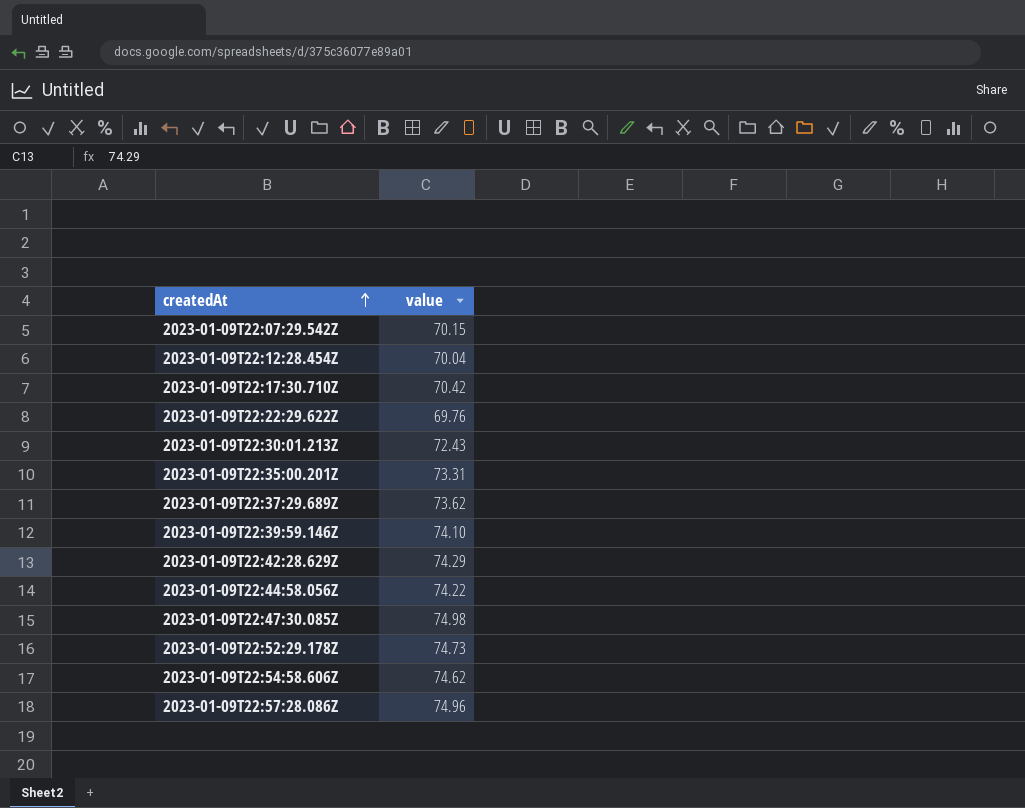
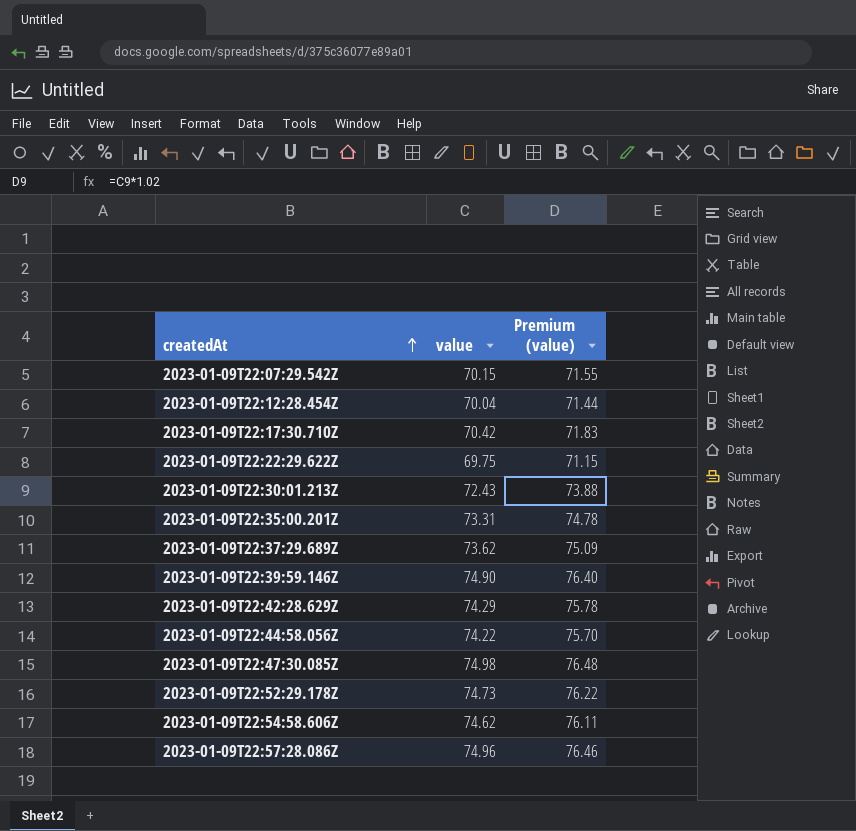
column Premium (value) | formula: none -> [value] * 1.02
2023-01-09T22:22:29.622Z | value: 69.76 -> 69.75
2023-01-09T22:39:59.146Z | value: 74.10 -> 74.90

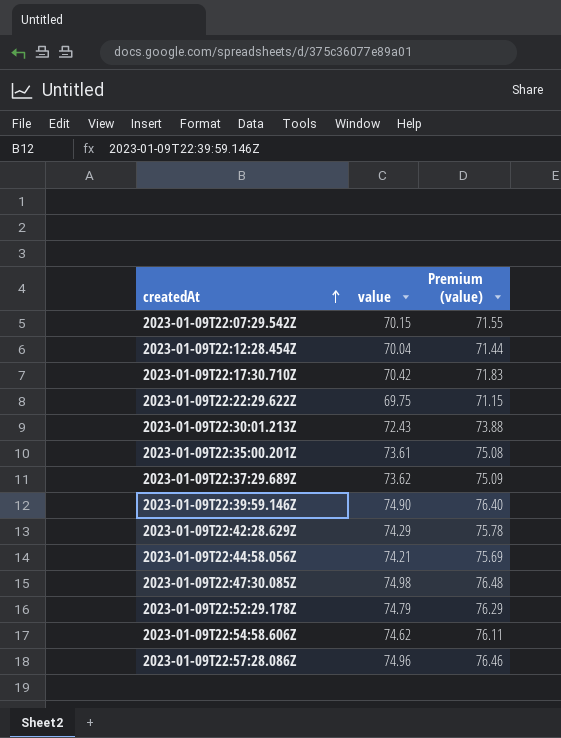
2023-01-09T22:35:00.201Z | value: 73.31 -> 73.61
2023-01-09T22:35:00.201Z | Premium (value): 74.78 -> 75.08
2023-01-09T22:44:58.056Z | value: 74.22 -> 74.21
2023-01-09T22:44:58.056Z | Premium (value): 75.70 -> 75.69
2023-01-09T22:52:29.178Z | value: 74.73 -> 74.79
2023-01-09T22:52:29.178Z | Premium (value): 76.22 -> 76.29

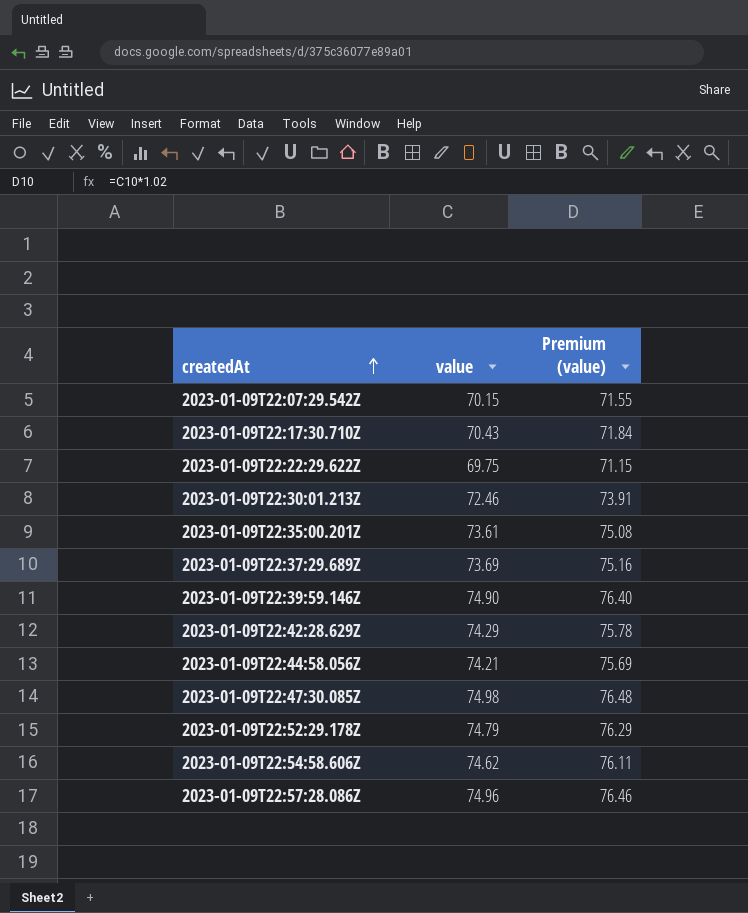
row 2023-01-09T22:12:28.454Z: 70.04 | 71.44 -> none
2023-01-09T22:17:30.710Z | value: 70.42 -> 70.43
2023-01-09T22:17:30.710Z | Premium (value): 71.83 -> 71.84
2023-01-09T22:30:01.213Z | value: 72.43 -> 72.46
2023-01-09T22:30:01.213Z | Premium (value): 73.88 -> 73.91
2023-01-09T22:37:29.689Z | value: 73.62 -> 73.69
2023-01-09T22:37:29.689Z | Premium (value): 75.09 -> 75.16

